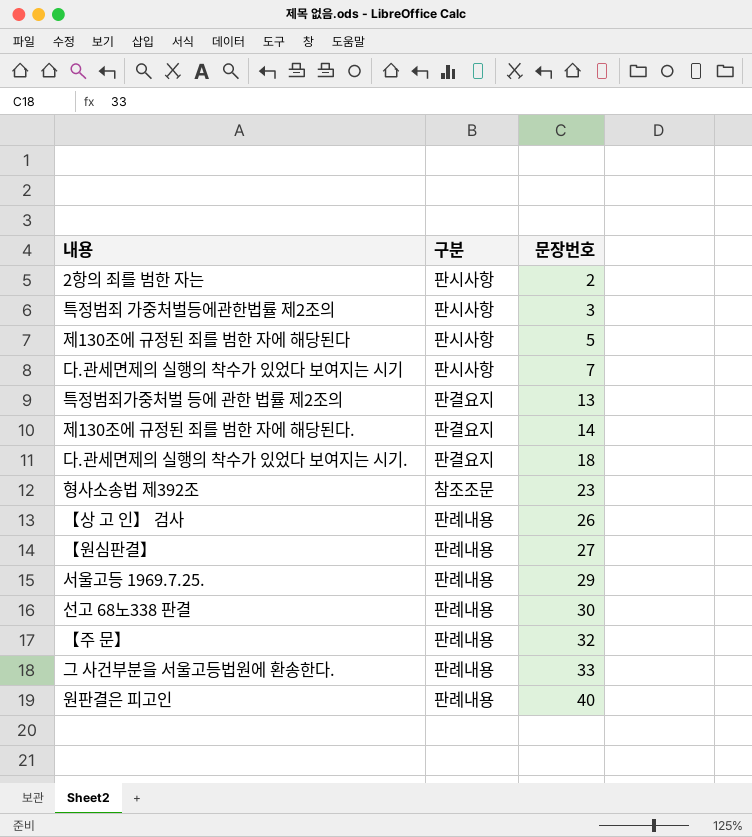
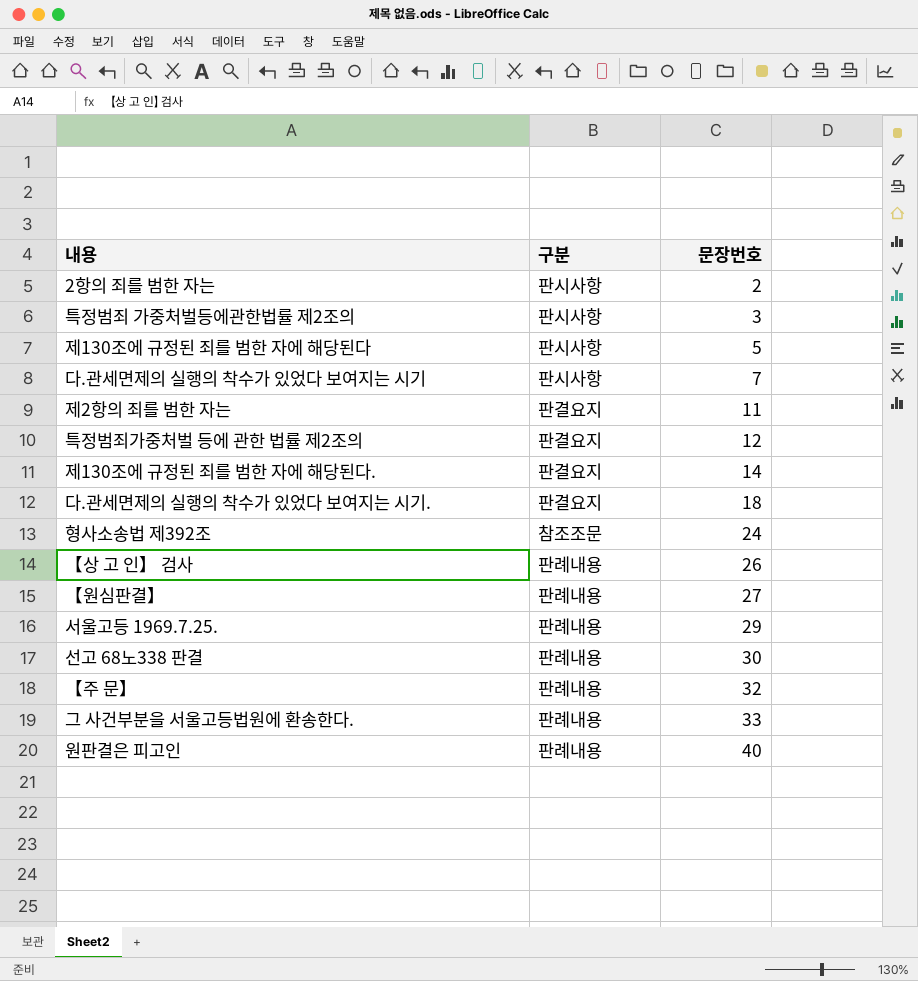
row 제2항의 죄를 범한 자는: none -> 판결요지 | 11
특정범죄가중처벌 등에 관한 법률 제2조의 | 문장번호: 13 -> 12
형사소송법 제392조 | 문장번호: 23 -> 24

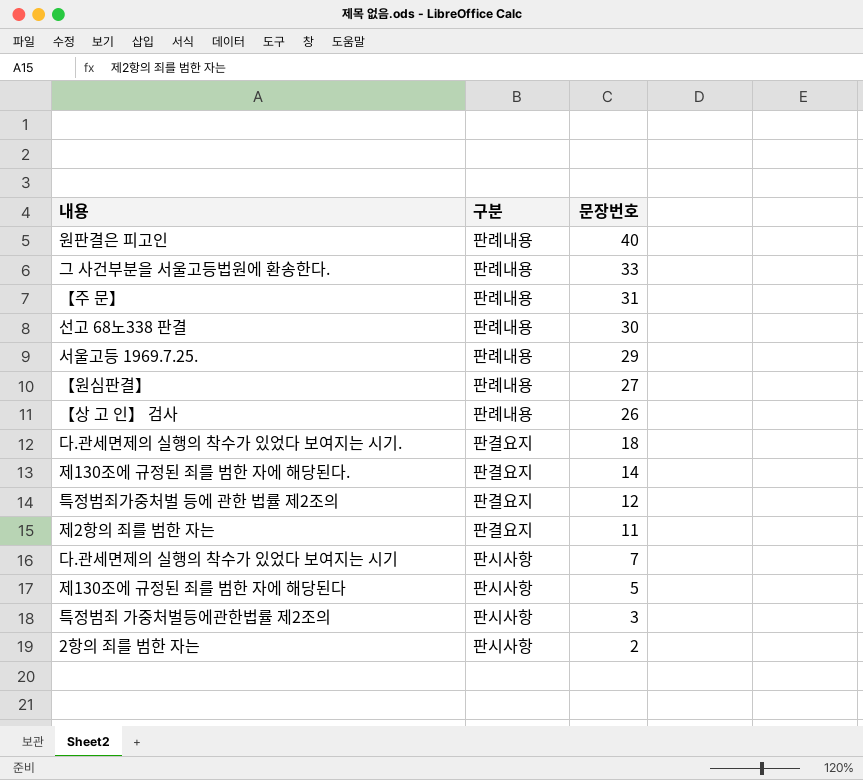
row order: 문장번호 ascending -> 문장번호 descending
row 형사소송법 제392조: 참조조문 | 24 -> none
【주 문】 | 문장번호: 32 -> 31

